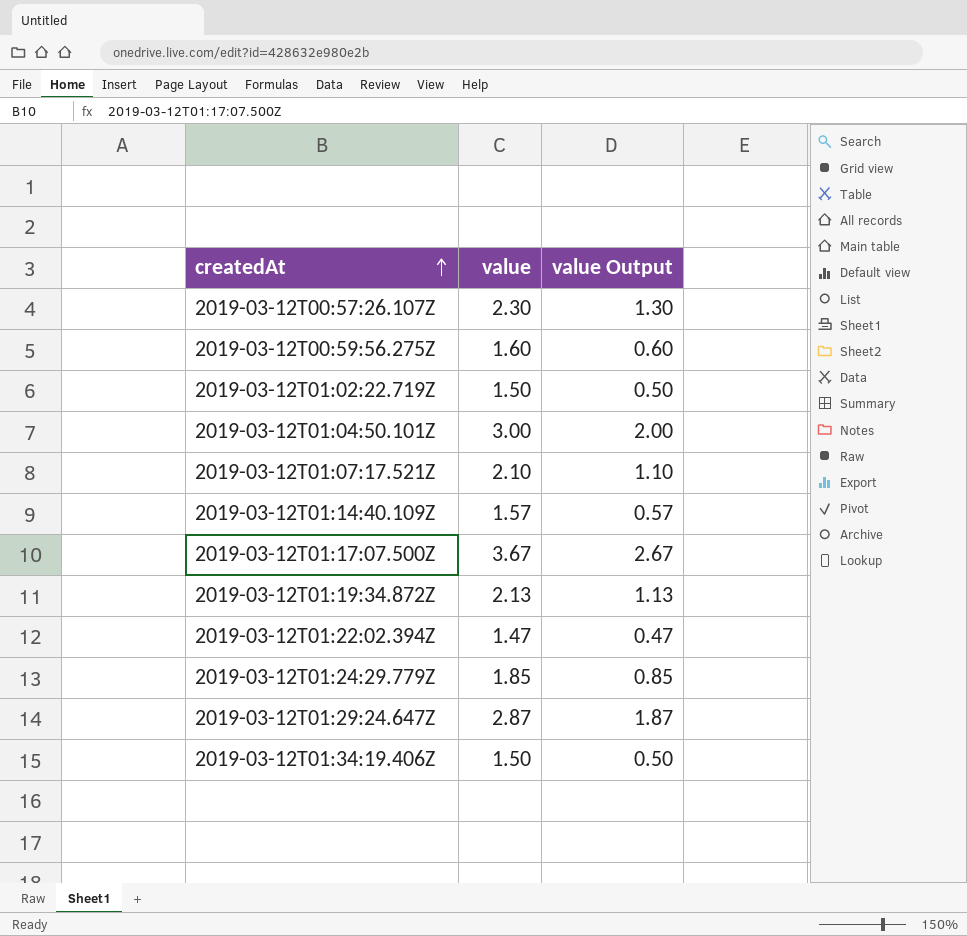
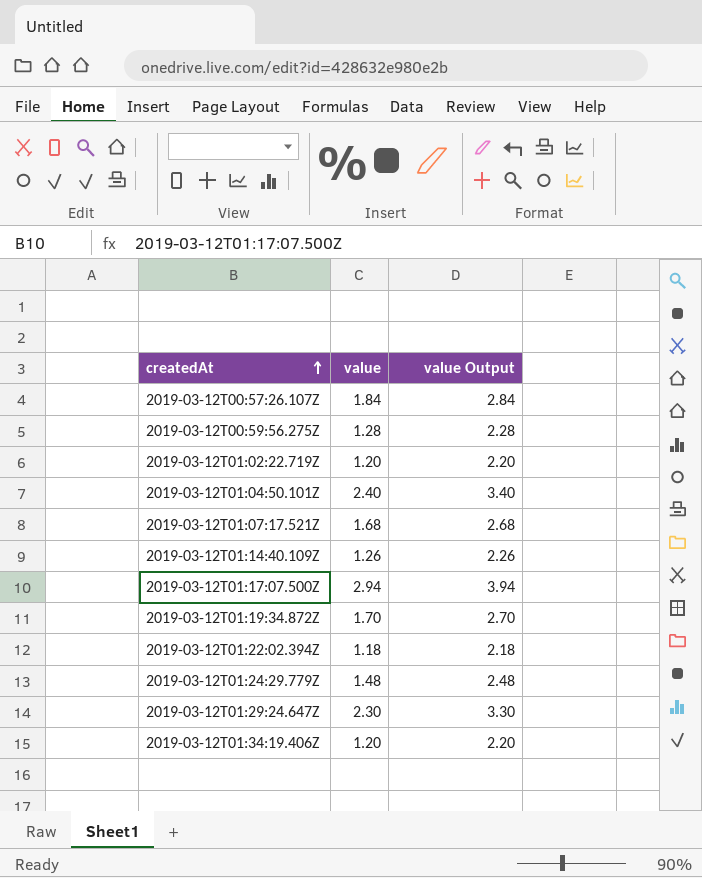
column value Output | formula: [value] - 1 -> [value] + 1
2019-03-12T00:57:26.107Z | value: 2.30 -> 1.84
2019-03-12T00:59:56.275Z | value: 1.60 -> 1.28
2019-03-12T01:02:22.719Z | value: 1.50 -> 1.20
2019-03-12T01:04:50.101Z | value: 3.00 -> 2.40
2019-03-12T01:07:17.521Z | value: 2.10 -> 1.68
2019-03-12T01:14:40.109Z | value: 1.57 -> 1.26
2019-03-12T01:17:07.500Z | value: 3.67 -> 2.94
2019-03-12T01:19:34.872Z | value: 2.13 -> 1.70
2019-03-12T01:22:02.394Z | value: 1.47 -> 1.18
2019-03-12T01:24:29.779Z | value: 1.85 -> 1.48
2019-03-12T01:29:24.647Z | value: 2.87 -> 2.30
2019-03-12T01:34:19.406Z | value: 1.50 -> 1.20

